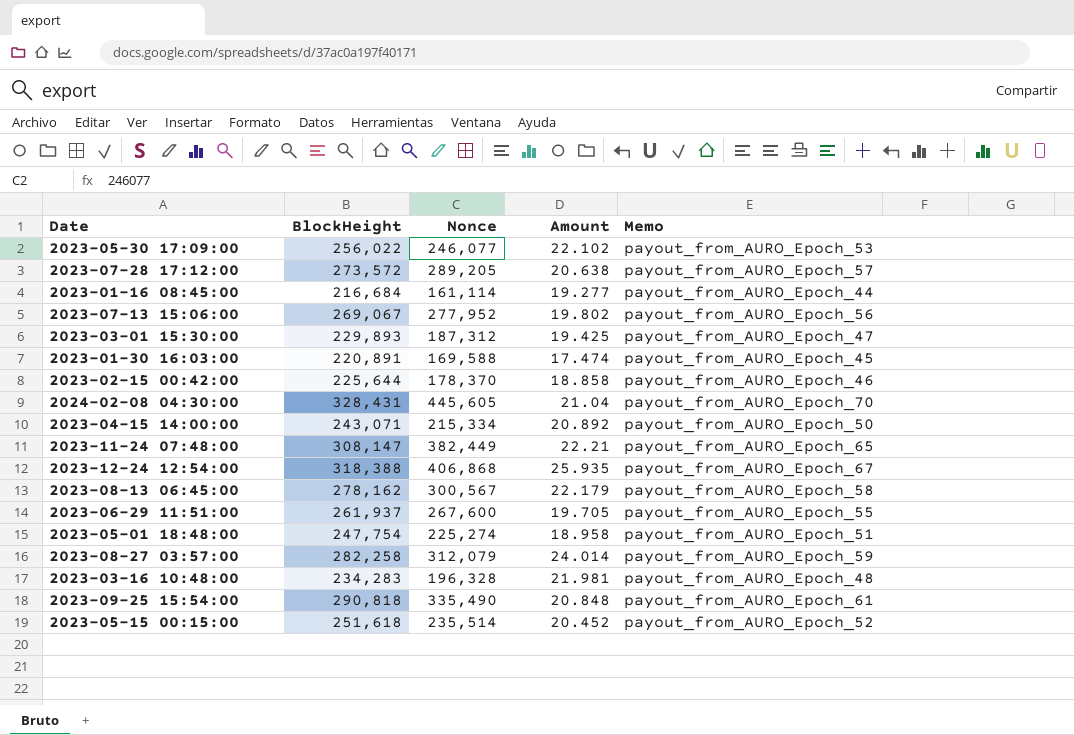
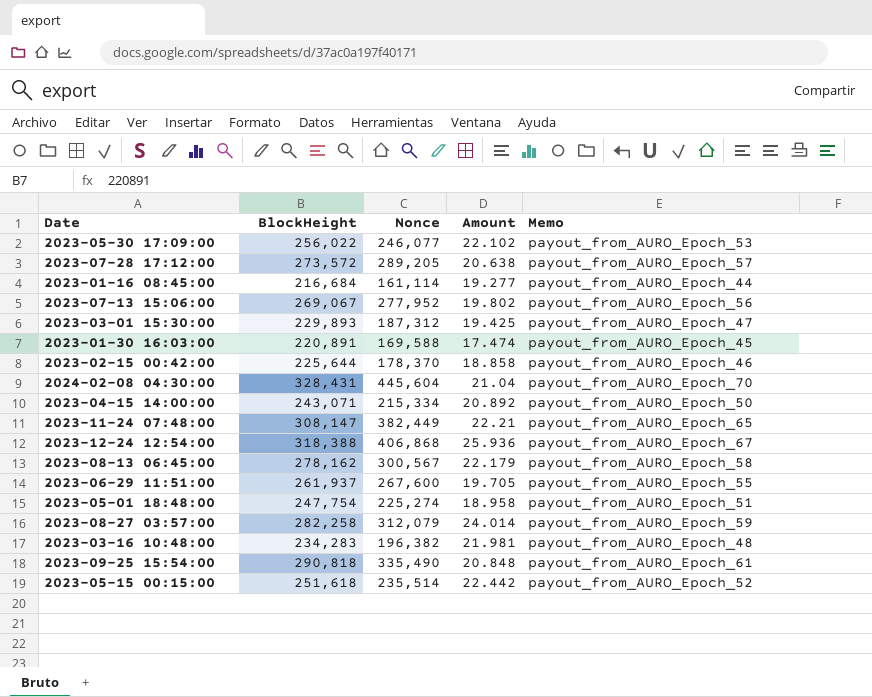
2024-02-08 04:30:00 | Nonce: 445,605 -> 445,604
2023-12-24 12:54:00 | Amount: 25.935 -> 25.936
2023-03-16 10:48:00 | Nonce: 196,328 -> 196,382
2023-05-15 00:15:00 | Amount: 20.452 -> 22.442

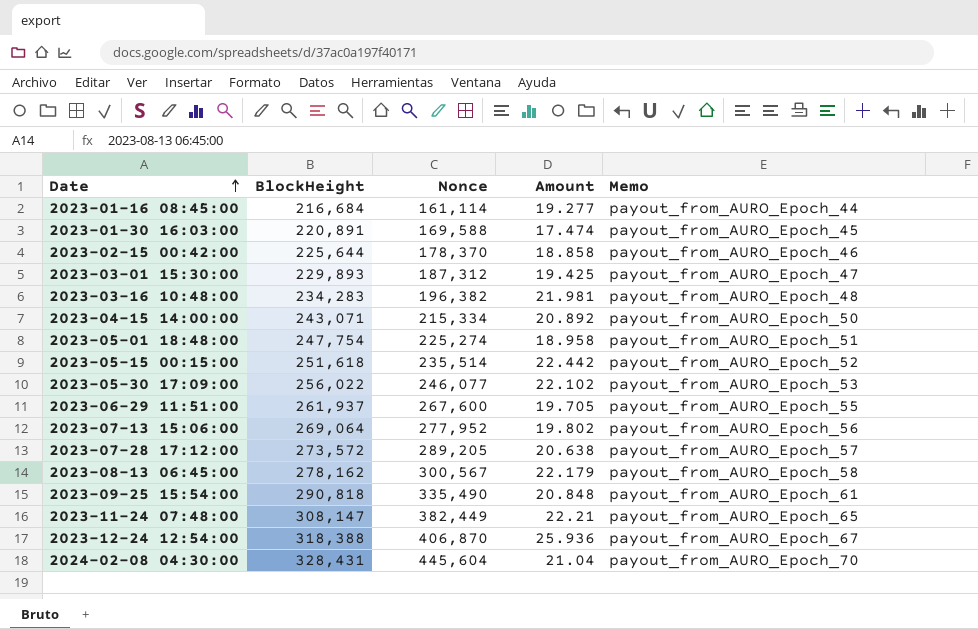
row order: none -> Date ascending
row 2023-08-27 03:57:00: 282,258 | 312,079 | 24.014 | payout_from_AURO_Epoch_59 -> none
2023-07-13 15:06:00 | BlockHeight: 269,067 -> 269,064
2023-12-24 12:54:00 | Nonce: 406,868 -> 406,870

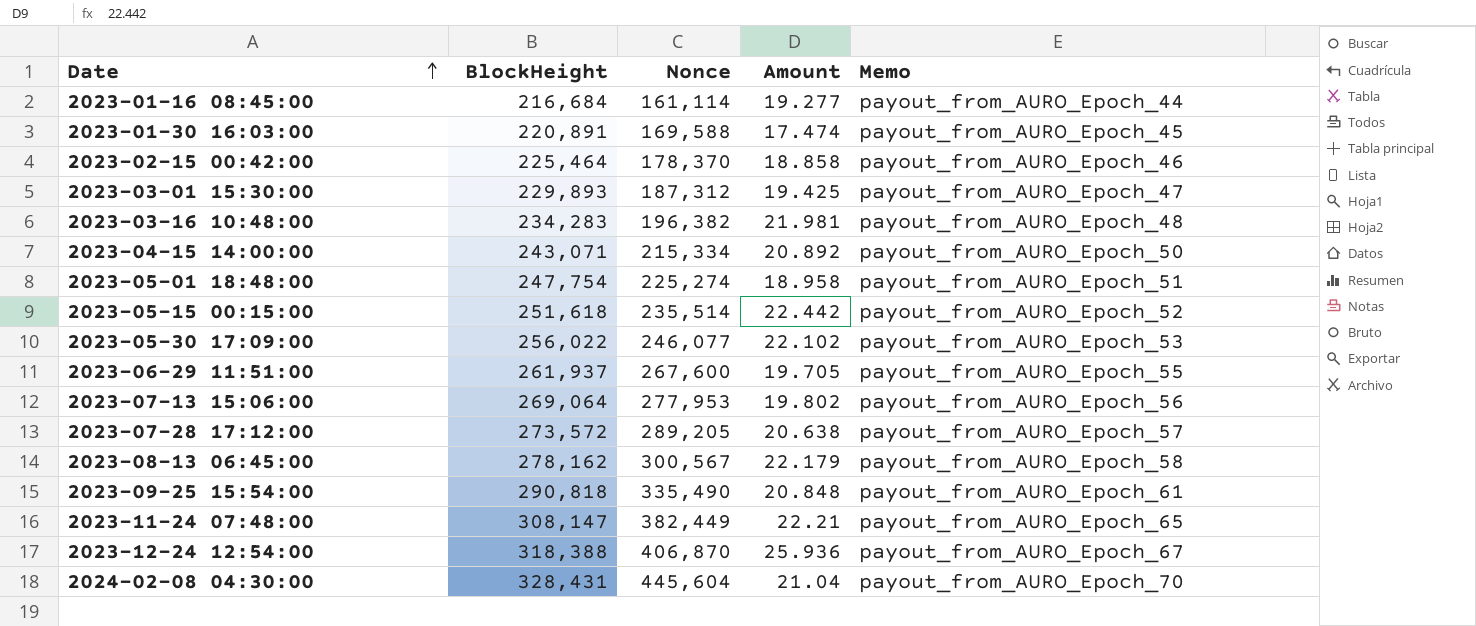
2023-02-15 00:42:00 | BlockHeight: 225,644 -> 225,464
2023-07-13 15:06:00 | Nonce: 277,952 -> 277,953

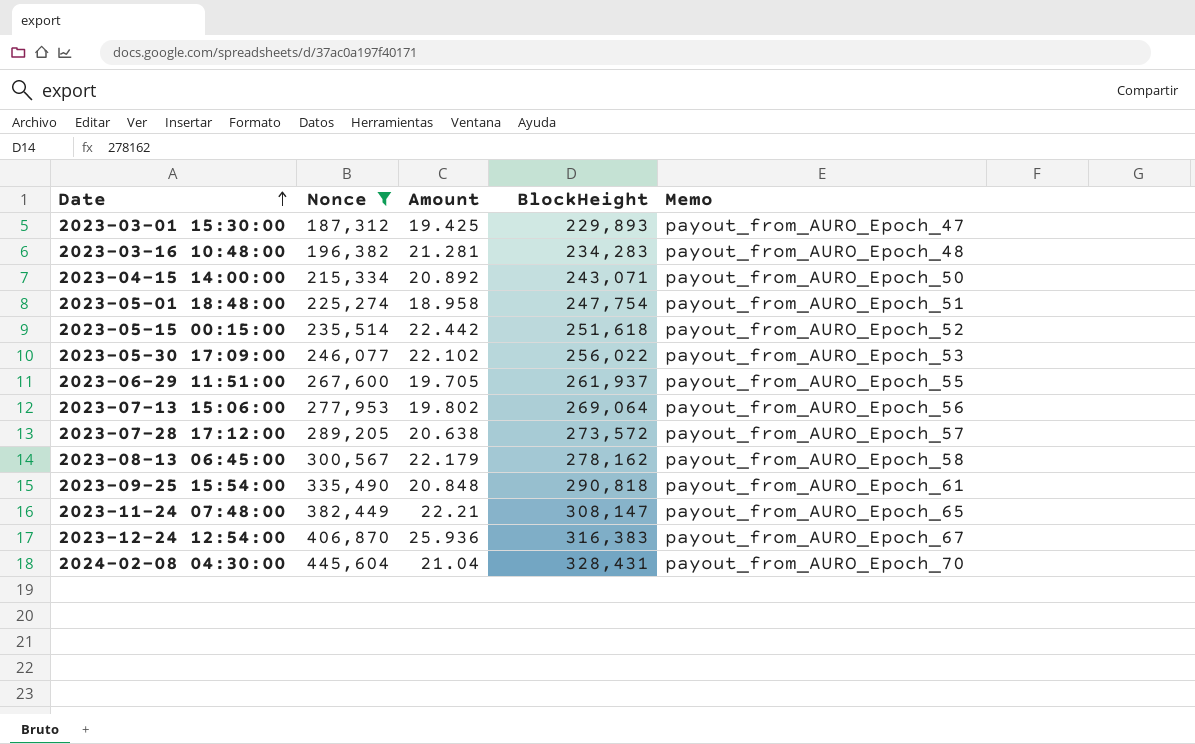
filter: none -> Nonce >= 187,312
column BlockHeight | position: 2 -> 4
2023-03-16 10:48:00 | Amount: 21.981 -> 21.281
2023-12-24 12:54:00 | BlockHeight: 318,388 -> 316,383

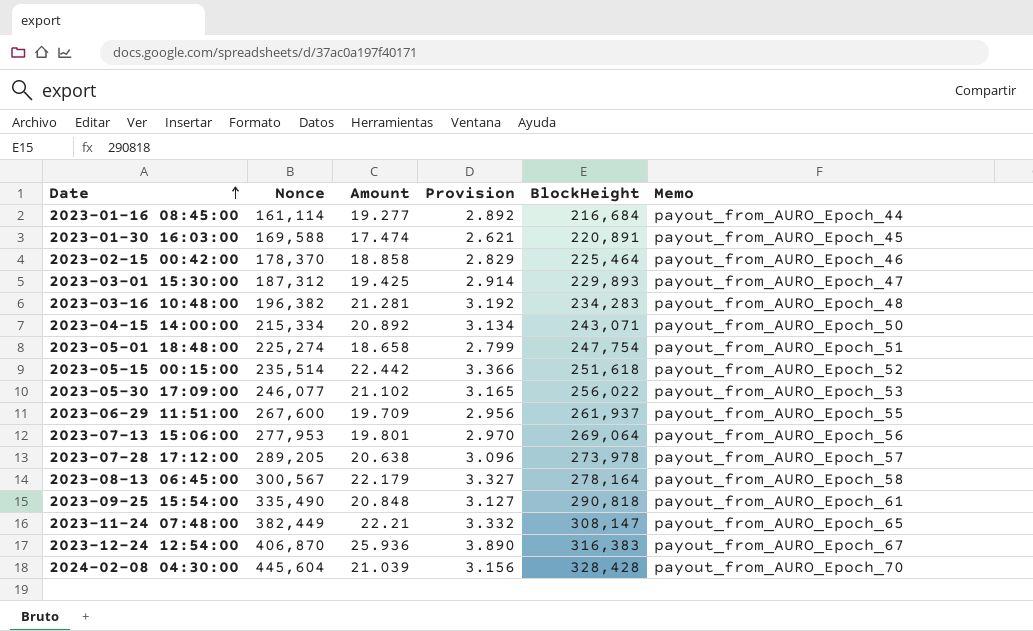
filter: Nonce >= 187,312 -> none
column Provision | formula: none -> [Amount] * 0.15
2023-05-01 18:48:00 | Amount: 18.958 -> 18.658
2023-05-30 17:09:00 | Amount: 22.102 -> 21.102
2023-06-29 11:51:00 | Amount: 19.705 -> 19.709
2023-07-13 15:06:00 | Amount: 19.802 -> 19.801
2023-07-28 17:12:00 | BlockHeight: 273,572 -> 273,978
2023-08-13 06:45:00 | BlockHeight: 278,162 -> 278,164
2024-02-08 04:30:00 | Amount: 21.04 -> 21.039
2024-02-08 04:30:00 | BlockHeight: 328,431 -> 328,428

